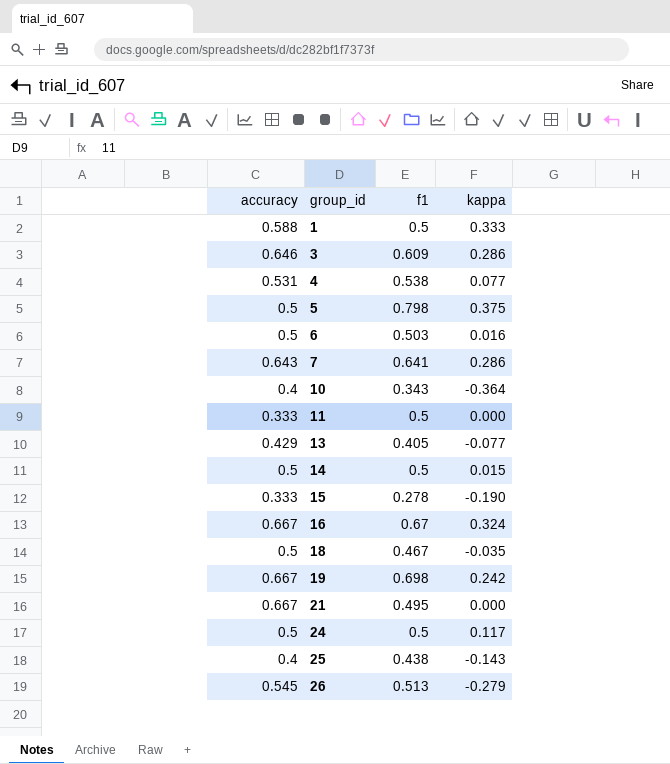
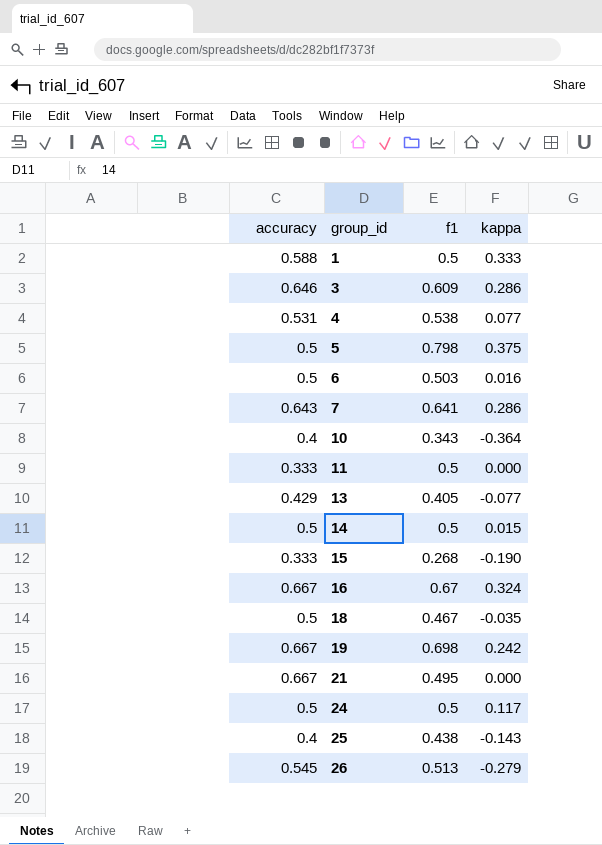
15 | f1: 0.278 -> 0.268

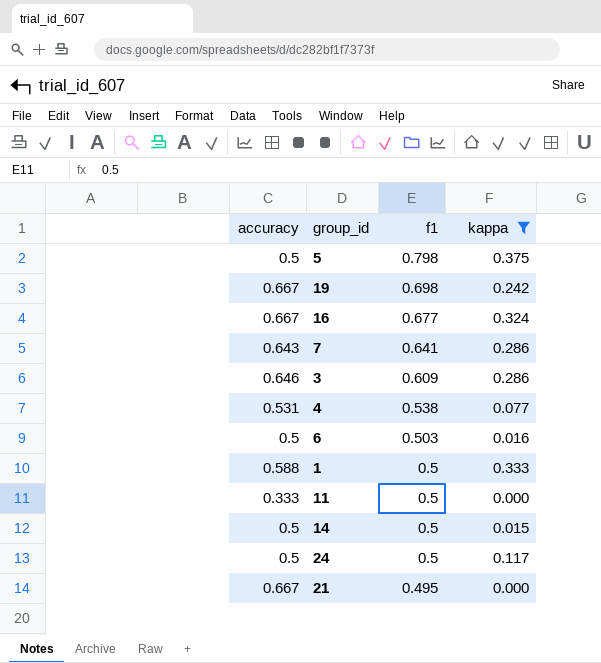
filter: none -> kappa >= 0.000
row order: group_id ascending -> f1 descending
16 | f1: 0.67 -> 0.677

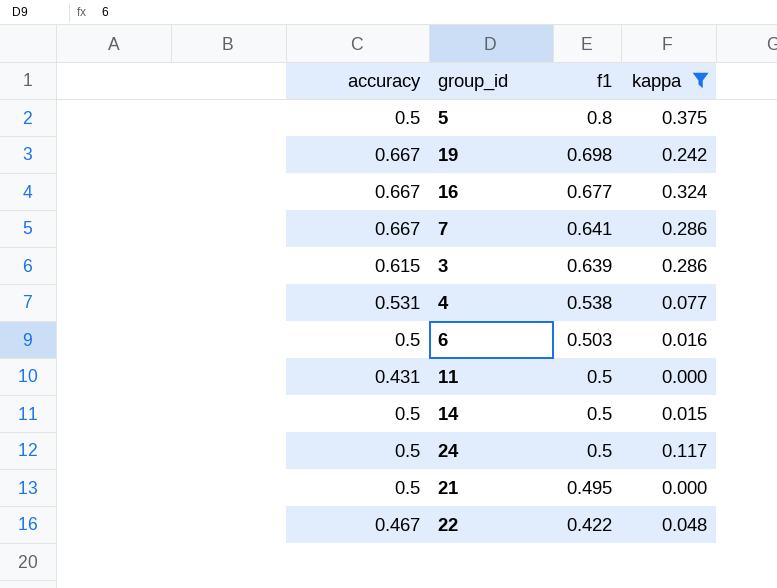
row 1: 0.588 | 0.5 | 0.333 -> none
5 | f1: 0.798 -> 0.8
7 | accuracy: 0.643 -> 0.667
3 | accuracy: 0.646 -> 0.615
3 | f1: 0.609 -> 0.639
11 | accuracy: 0.333 -> 0.431
21 | accuracy: 0.667 -> 0.5
row 22: none -> 0.467 | 0.422 | 0.048

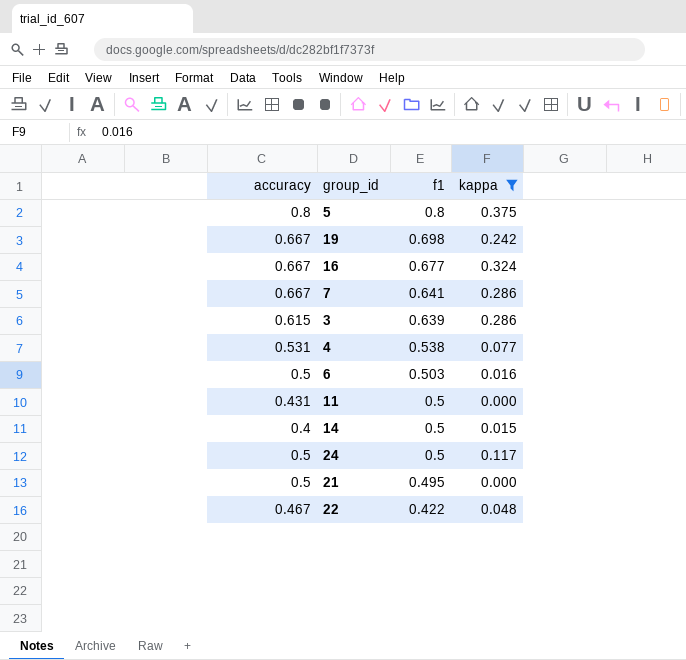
5 | accuracy: 0.5 -> 0.8
14 | accuracy: 0.5 -> 0.4

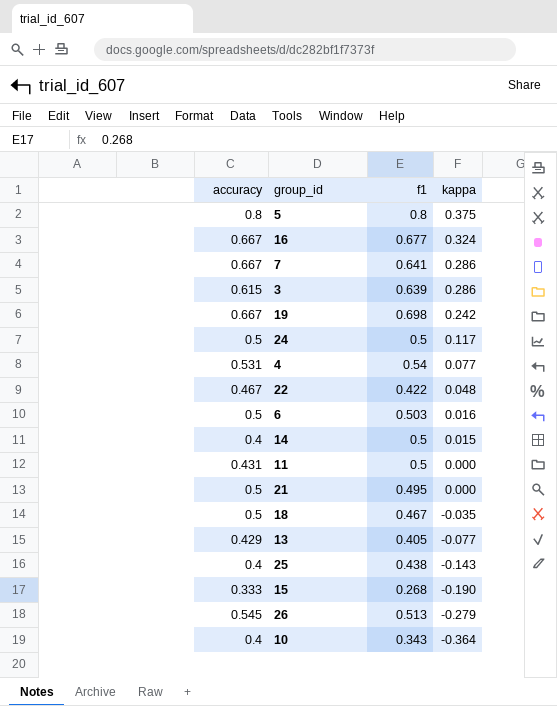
filter: kappa >= 0.000 -> none
row order: f1 descending -> kappa descending
4 | f1: 0.538 -> 0.54

